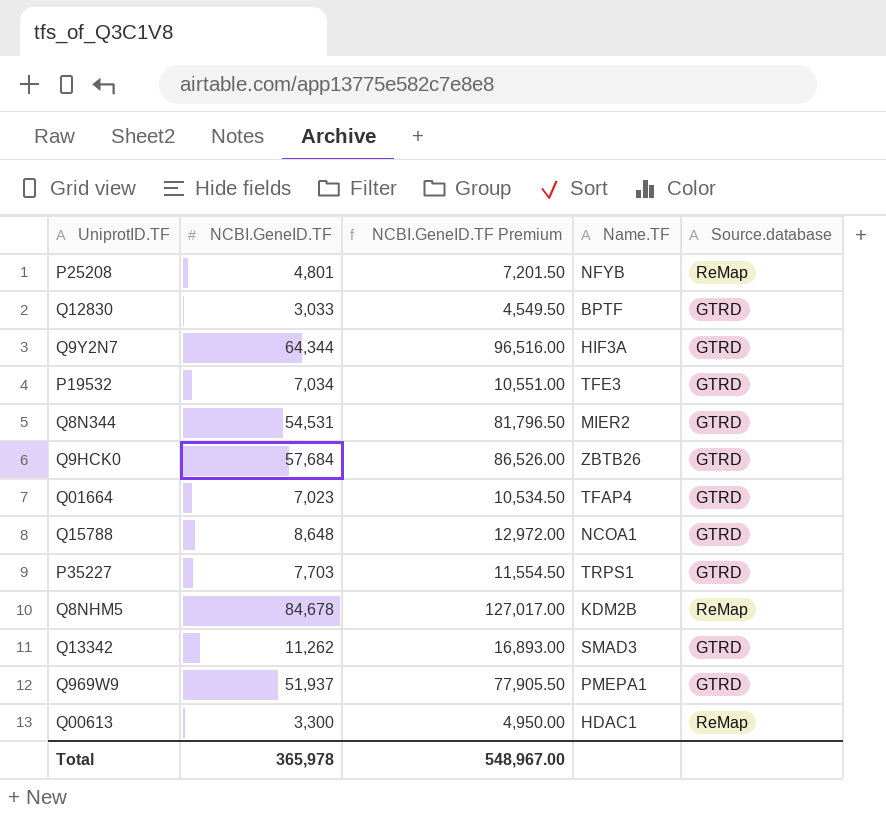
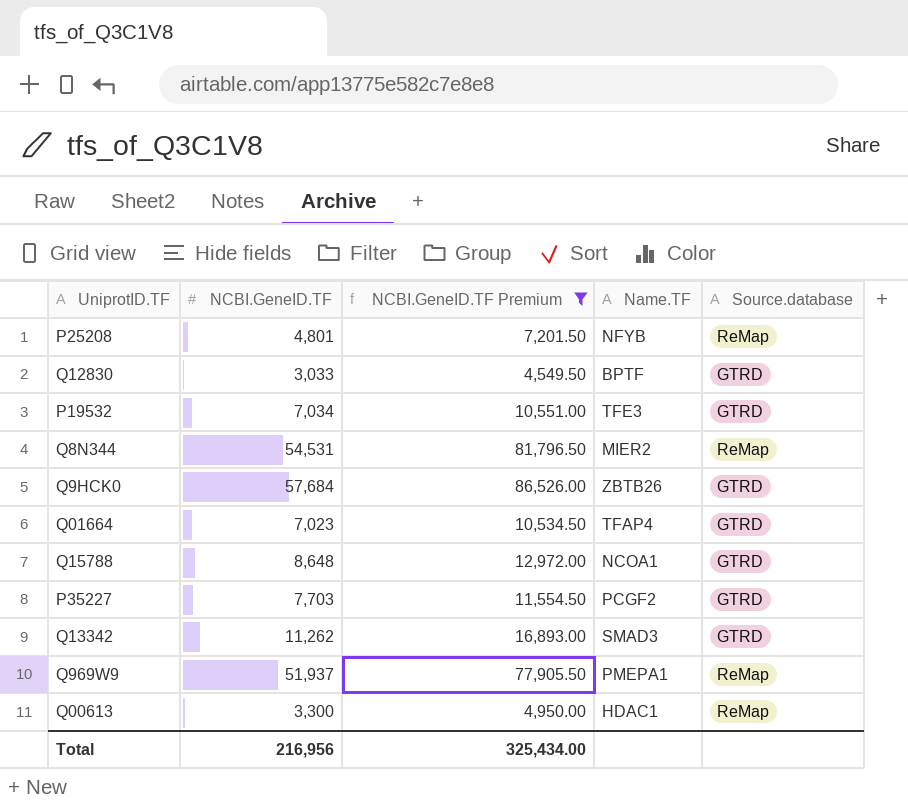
filter: none -> NCBI.GeneID.TF Premium <= 86,526.00
Q8N344 | Source.database: GTRD -> ReMap
P35227 | Name.TF: TRPS1 -> PCGF2
Q969W9 | Source.database: GTRD -> ReMap
Total | NCBI.GeneID.TF: 365,978 -> 216,956
Total | NCBI.GeneID.TF Premium: 548,967.00 -> 325,434.00

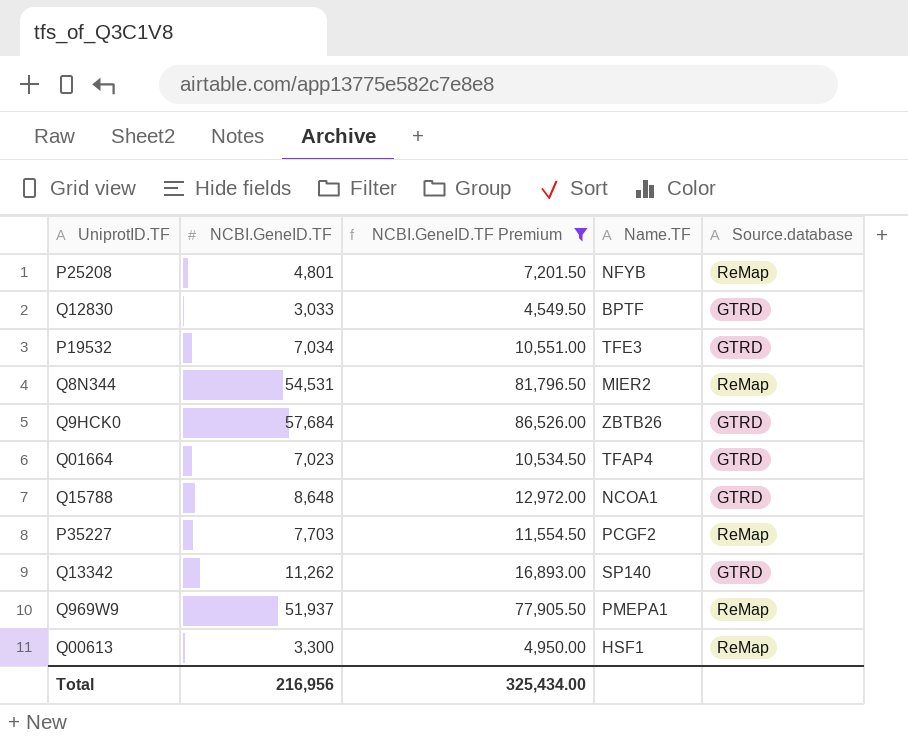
P35227 | Source.database: GTRD -> ReMap
Q13342 | Name.TF: SMAD3 -> SP140
Q00613 | Name.TF: HDAC1 -> HSF1

